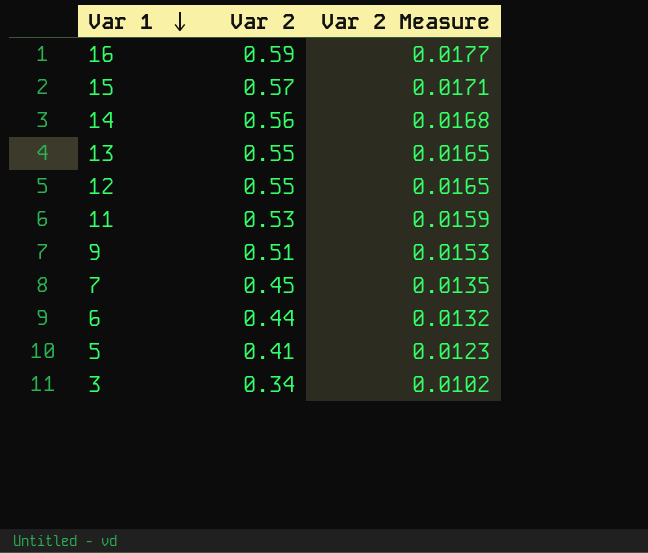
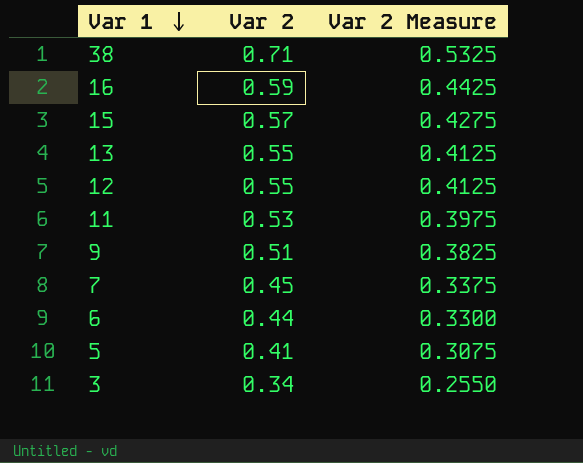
column Var 2 Measure | formula: [Var 2] * 0.03 -> [Var 2] * 0.75
row 14: 0.56 | 0.0168 -> none
row 38: none -> 0.71 | 0.5325

